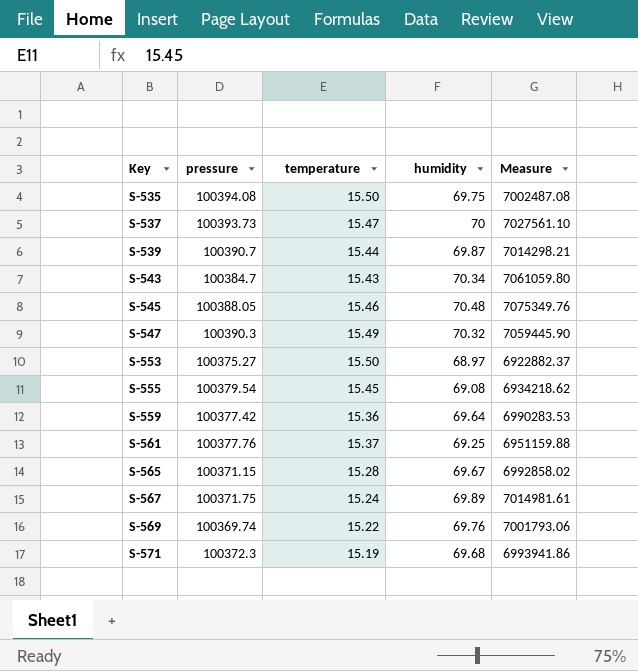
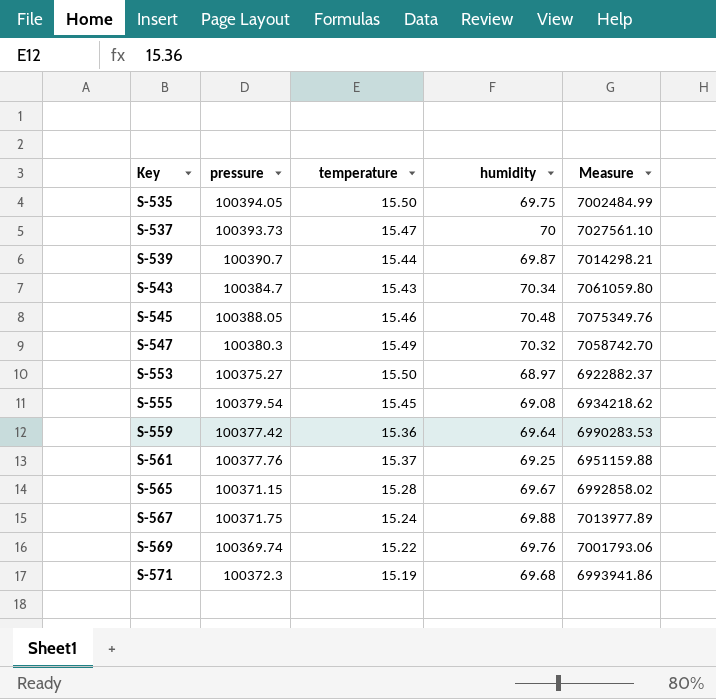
S-535 | pressure: 100394.08 -> 100394.05
S-535 | Measure: 7002487.08 -> 7002484.99
S-547 | pressure: 100390.3 -> 100380.3
S-547 | Measure: 7059445.90 -> 7058742.70
S-567 | humidity: 69.89 -> 69.88
S-567 | Measure: 7014981.61 -> 7013977.89

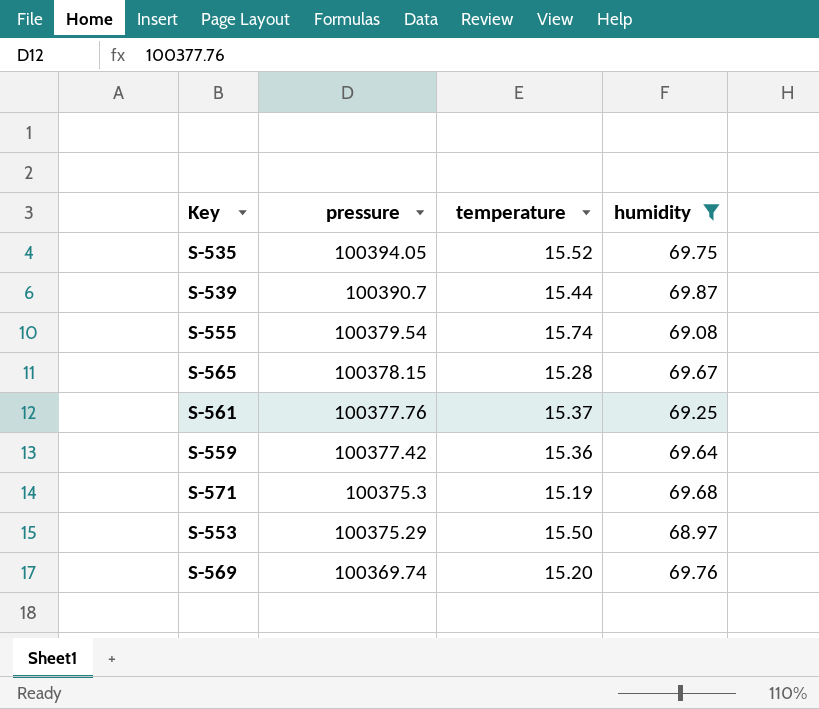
filter: none -> humidity <= 69.87
row order: Key ascending -> pressure descending
column Measure | formula: [pressure] * [humidity] -> none
S-535 | temperature: 15.50 -> 15.52
S-555 | temperature: 15.45 -> 15.74
S-565 | pressure: 100371.15 -> 100378.15
S-571 | pressure: 100372.3 -> 100375.3
S-553 | pressure: 100375.27 -> 100375.29
S-569 | temperature: 15.22 -> 15.20

